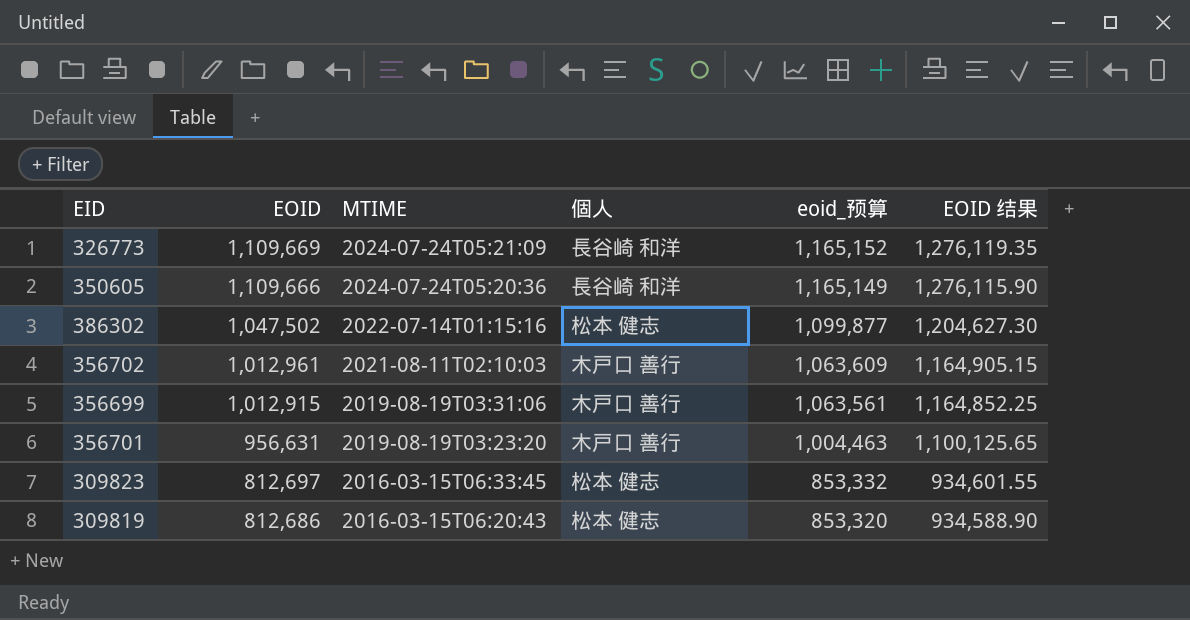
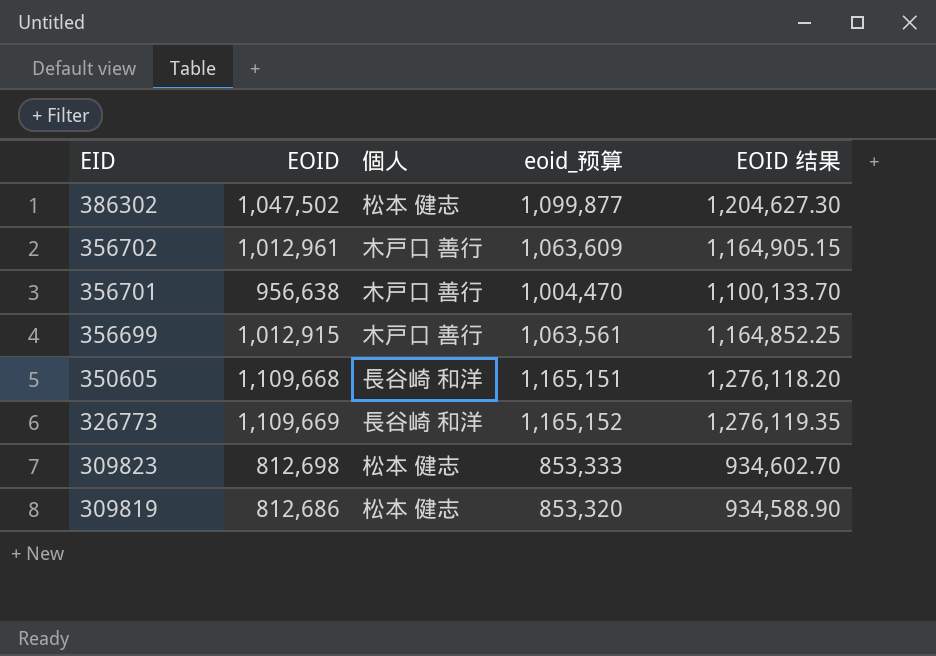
row order: EOID descending -> EID descending
column MTIME | position: 3 -> none
356701 | EOID: 956,631 -> 956,638
356701 | eoid_预算: 1,004,463 -> 1,004,470
356701 | EOID 结果: 1,100,125.65 -> 1,100,133.70
350605 | EOID: 1,109,666 -> 1,109,668
350605 | eoid_预算: 1,165,149 -> 1,165,151
350605 | EOID 结果: 1,276,115.90 -> 1,276,118.20
309823 | EOID: 812,697 -> 812,698
309823 | eoid_预算: 853,332 -> 853,333
309823 | EOID 结果: 934,601.55 -> 934,602.70

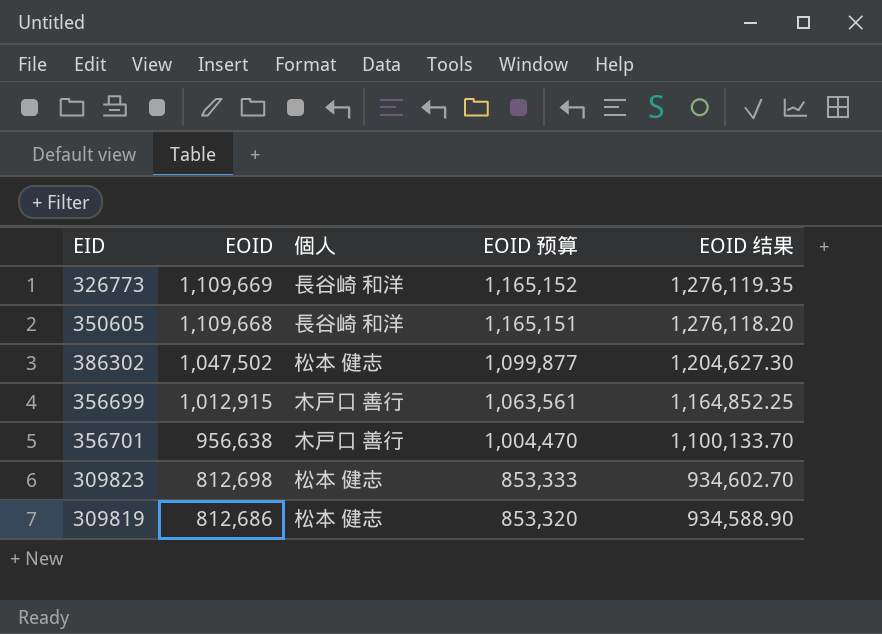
row order: EID descending -> EOID descending
column name: eoid_预算 -> EOID 预算
row 356702: 1,012,961 | 木戸口 善行 | 1,063,609 | 1,164,905.15 -> none

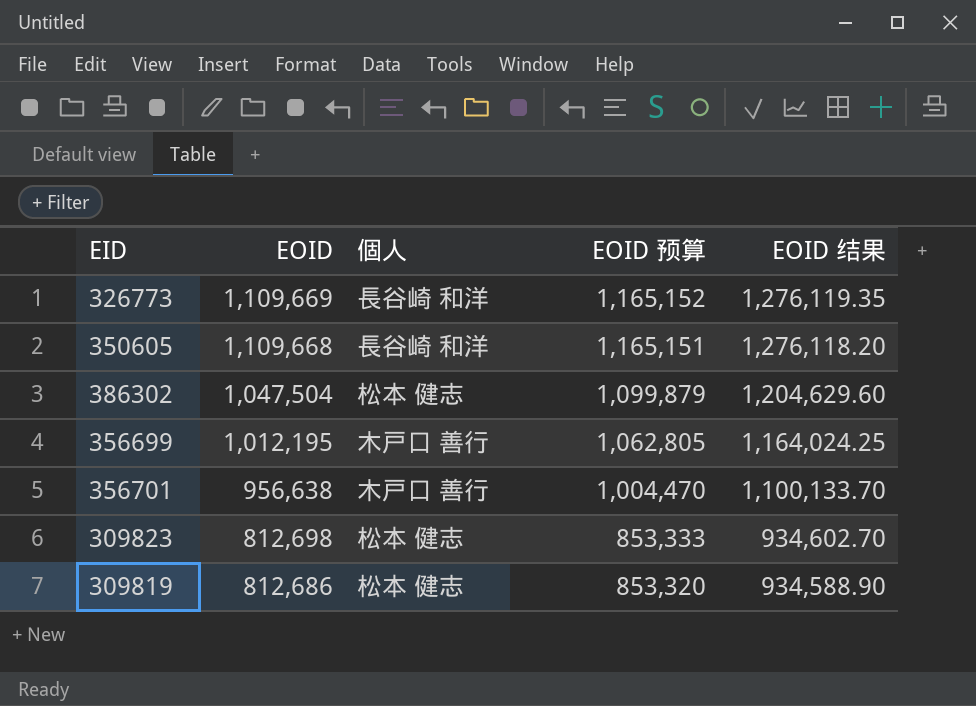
386302 | EOID: 1,047,502 -> 1,047,504
386302 | EOID 预算: 1,099,877 -> 1,099,879
386302 | EOID 结果: 1,204,627.30 -> 1,204,629.60
356699 | EOID: 1,012,915 -> 1,012,195
356699 | EOID 预算: 1,063,561 -> 1,062,805
356699 | EOID 结果: 1,164,852.25 -> 1,164,024.25

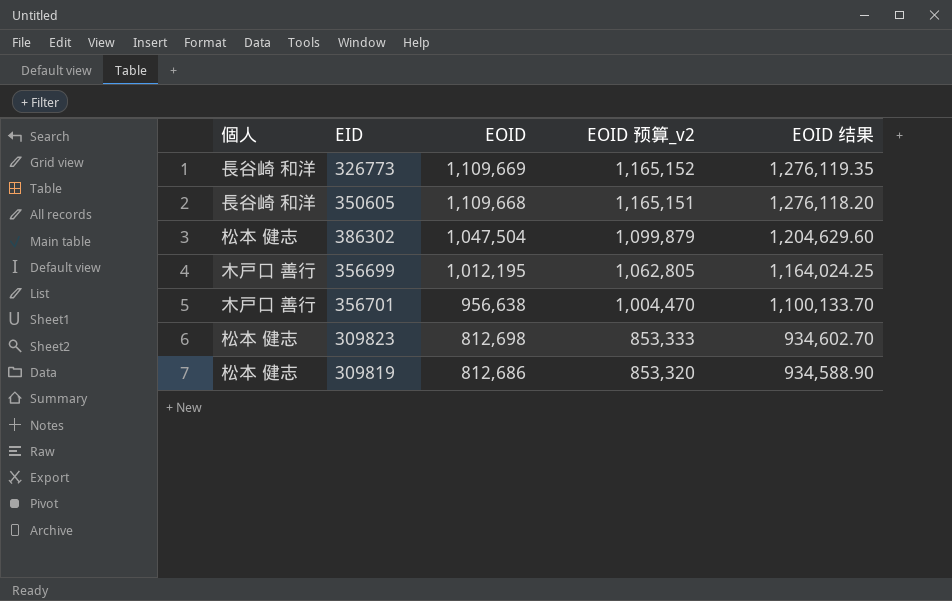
column 個人 | position: 3 -> 1
column name: EOID 预算 -> EOID 预算_v2

